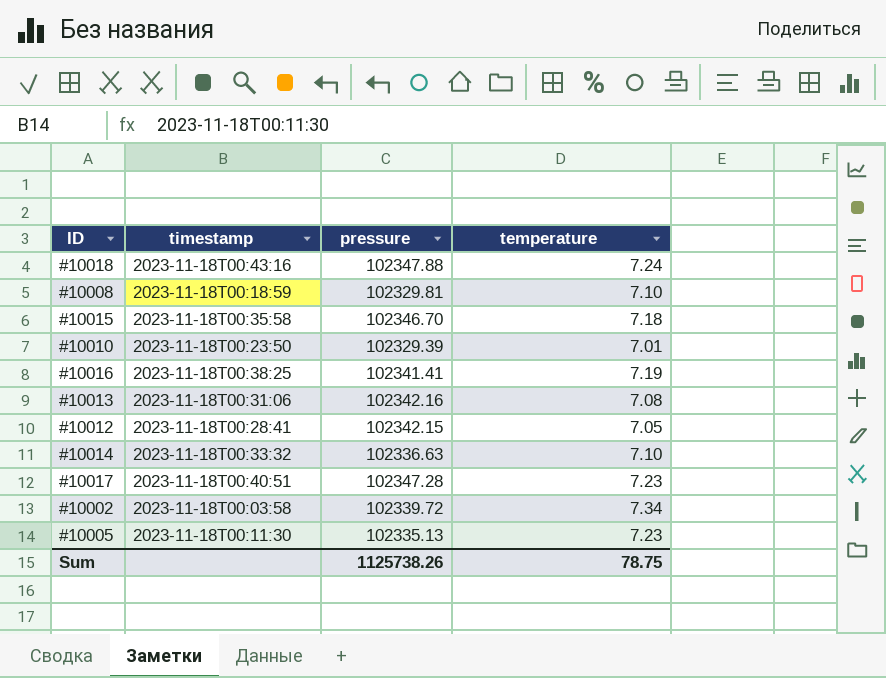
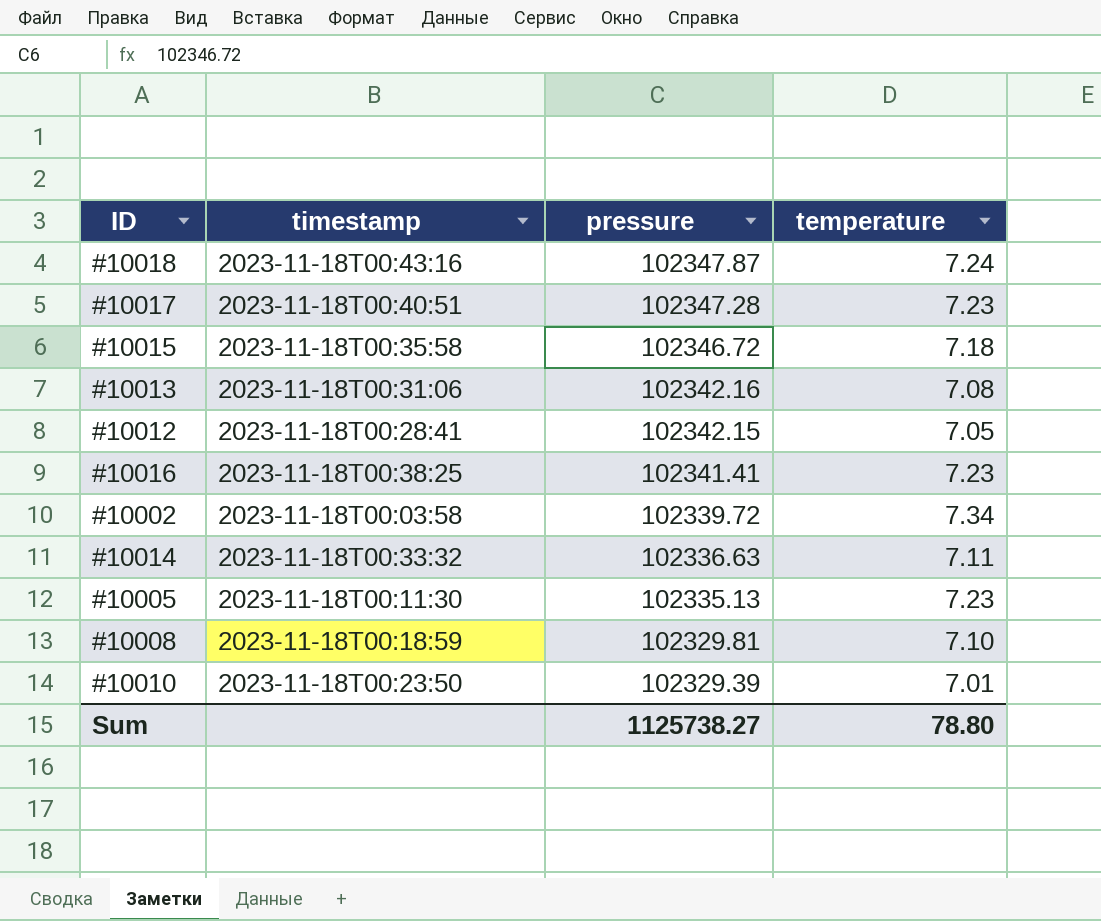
row order: none -> pressure descending
#10018 | pressure: 102347.88 -> 102347.87
#10015 | pressure: 102346.70 -> 102346.72
#10016 | temperature: 7.19 -> 7.23
#10014 | temperature: 7.10 -> 7.11
Sum | pressure: 1125738.26 -> 1125738.27
Sum | temperature: 78.75 -> 78.80

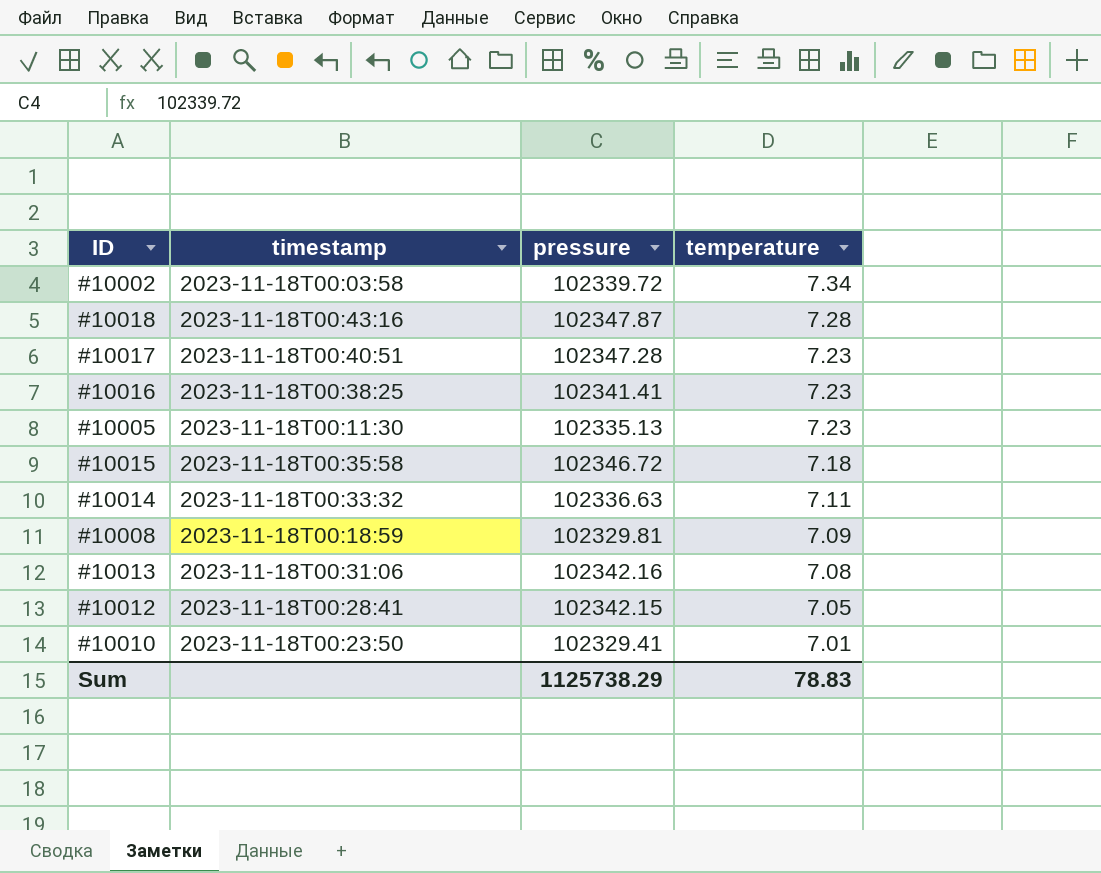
row order: pressure descending -> temperature descending
#10018 | temperature: 7.24 -> 7.28
#10008 | temperature: 7.10 -> 7.09
#10010 | pressure: 102329.39 -> 102329.41
Sum | pressure: 1125738.27 -> 1125738.29
Sum | temperature: 78.80 -> 78.83

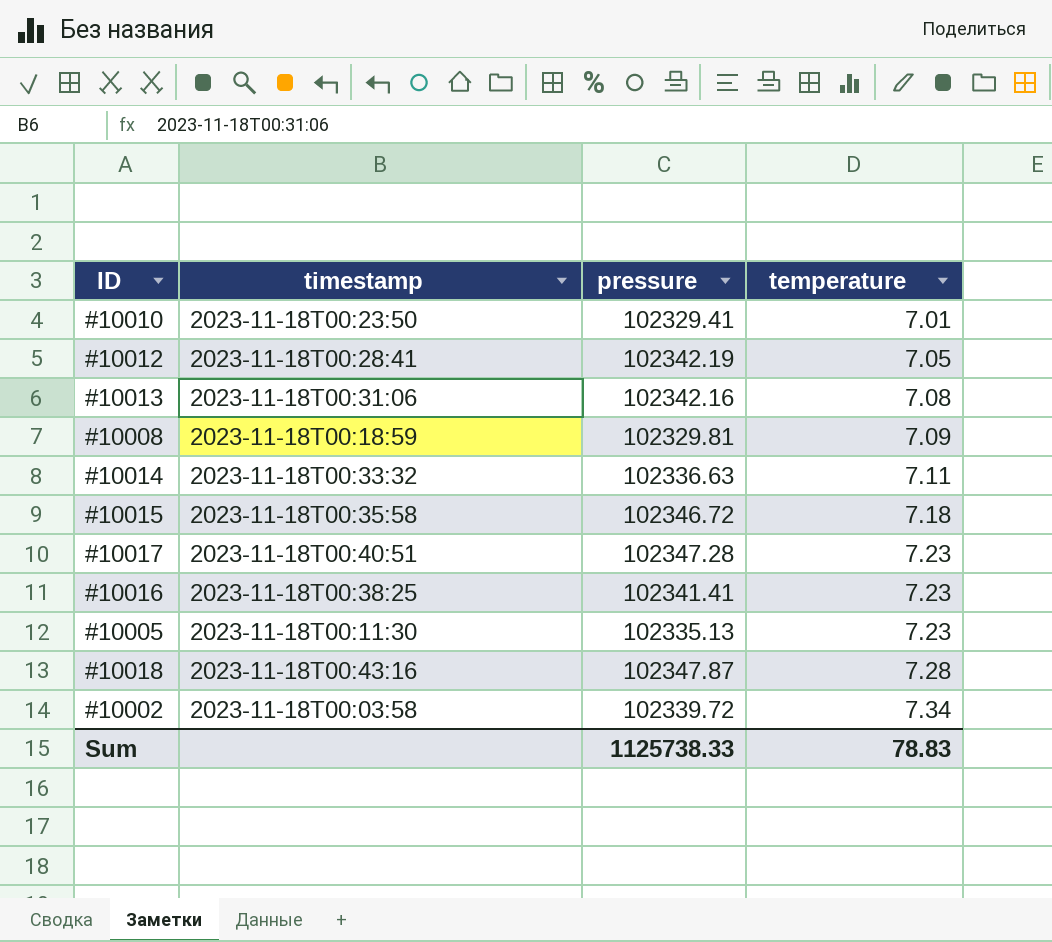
row order: temperature descending -> temperature ascending
#10012 | pressure: 102342.15 -> 102342.19
Sum | pressure: 1125738.29 -> 1125738.33

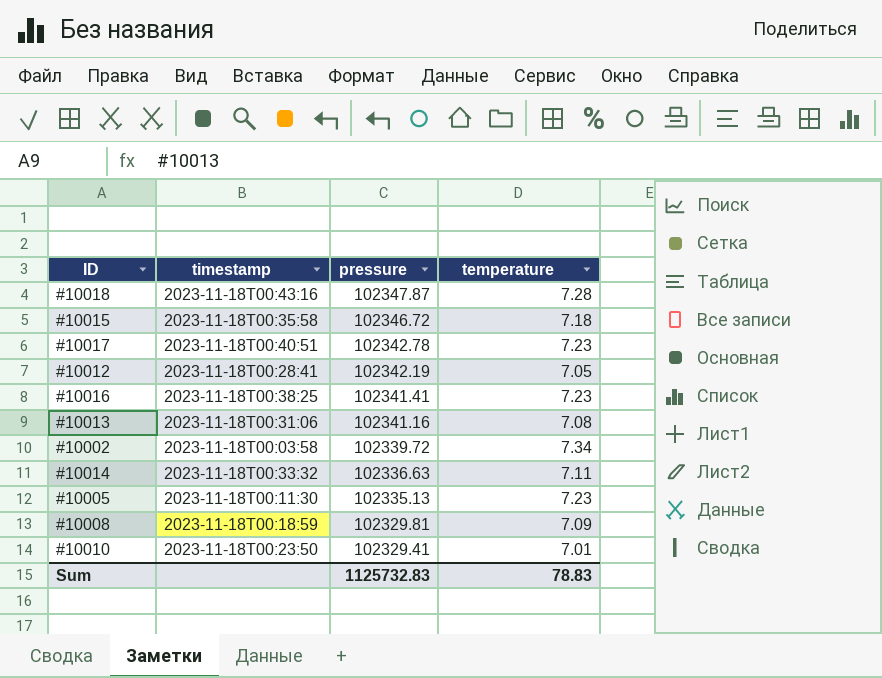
row order: temperature ascending -> pressure descending
#10017 | pressure: 102347.28 -> 102342.78
#10013 | pressure: 102342.16 -> 102341.16
Sum | pressure: 1125738.33 -> 1125732.83

